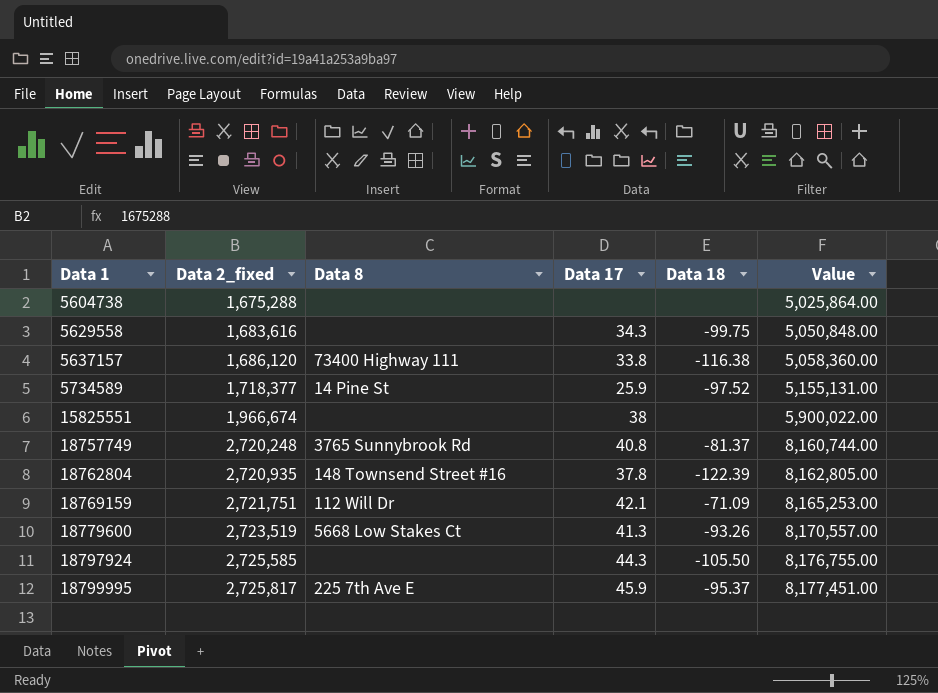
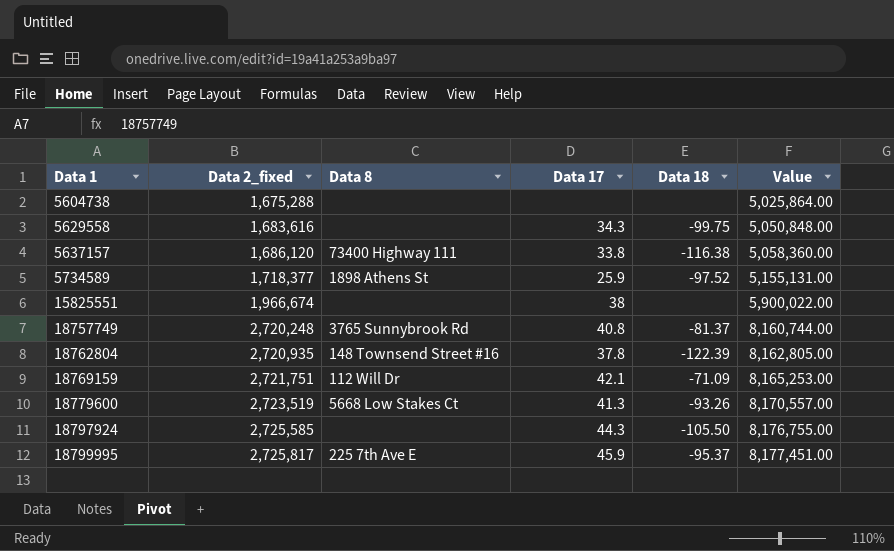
5734589 | Data 8: 14 Pine St -> 1898 Athens St

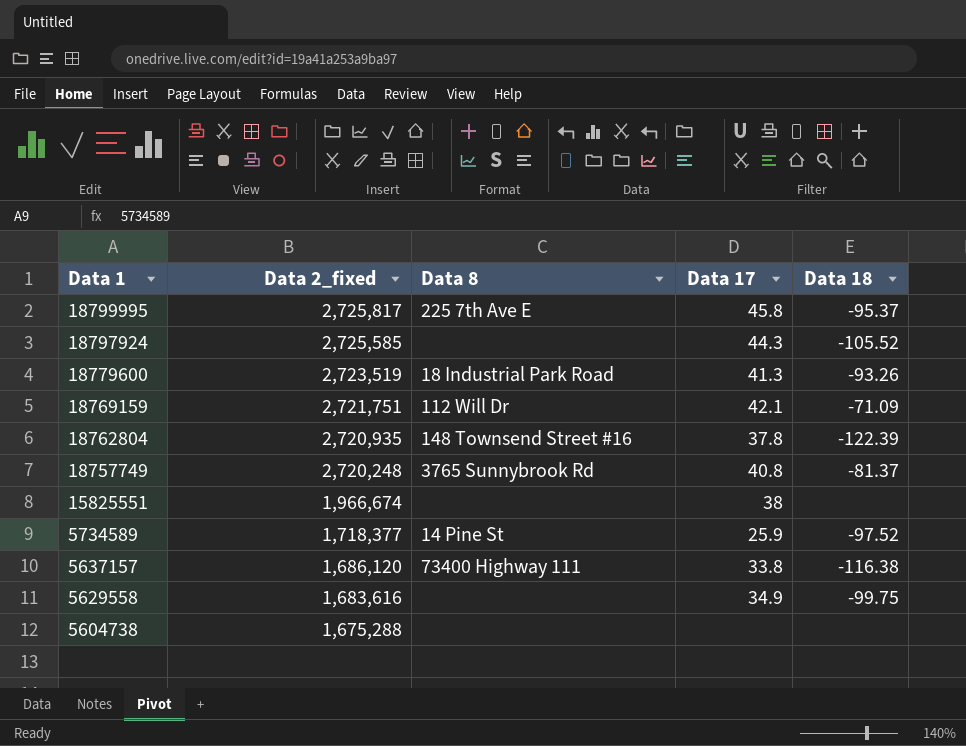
row order: Data 1 ascending -> Data 1 descending
column Value | formula: [Data 2_fixed] * 3 -> none
18799995 | Data 17: 45.9 -> 45.8
18797924 | Data 18: -105.50 -> -105.52
18779600 | Data 8: 5668 Low Stakes Ct -> 18 Industrial Park Road
5734589 | Data 8: 1898 Athens St -> 14 Pine St
5629558 | Data 17: 34.3 -> 34.9

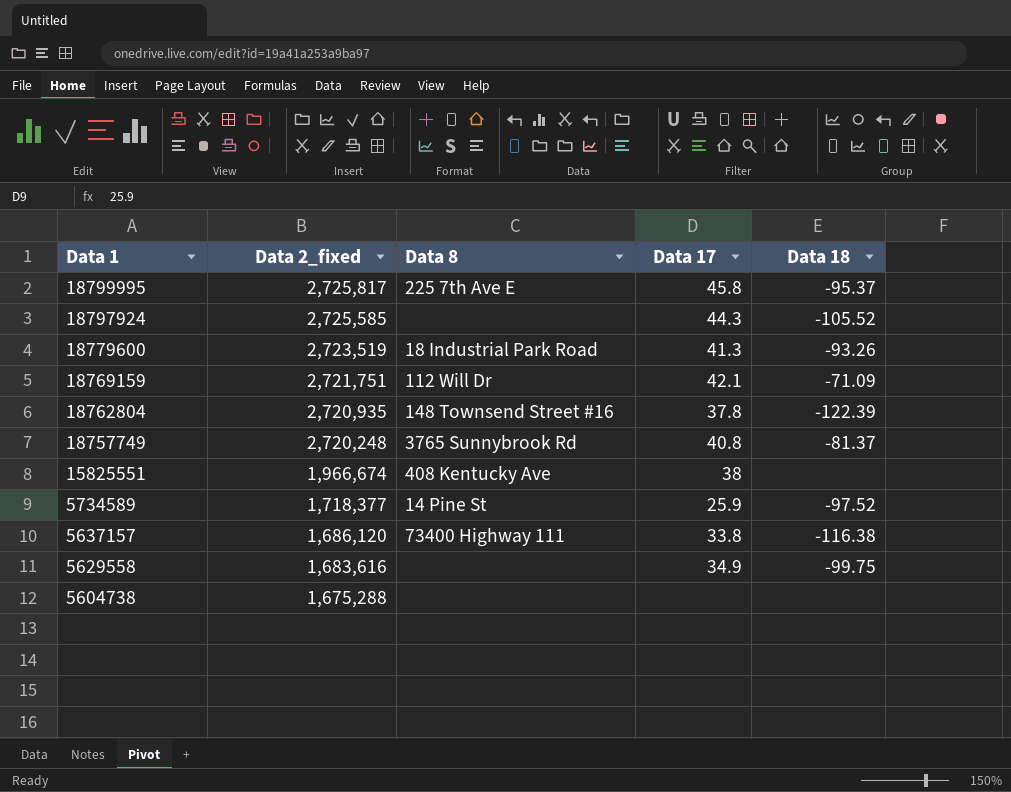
15825551 | Data 8: none -> 408 Kentucky Ave

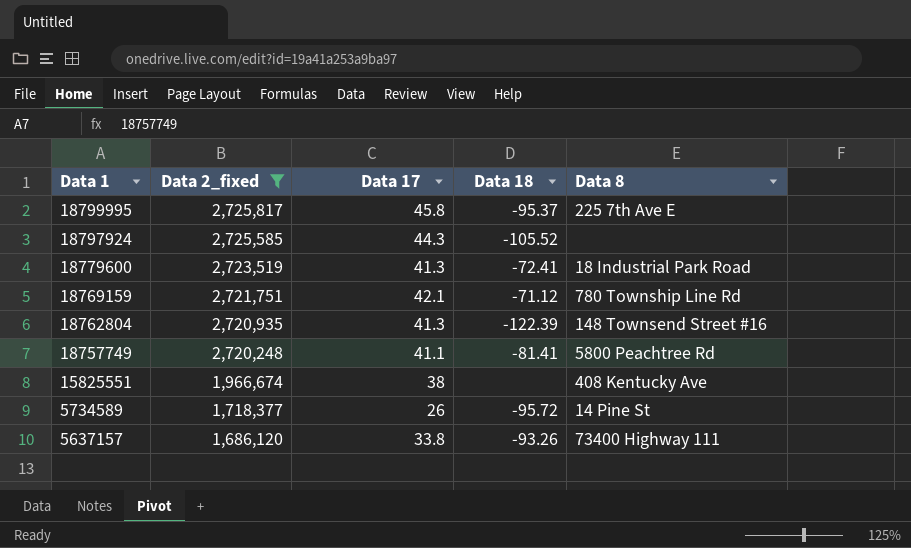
filter: none -> Data 2_fixed >= 1,686,120
column Data 8 | position: 3 -> 5
18779600 | Data 18: -93.26 -> -72.41
18769159 | Data 18: -71.09 -> -71.12
18769159 | Data 8: 112 Will Dr -> 780 Township Line Rd
18762804 | Data 17: 37.8 -> 41.3
18757749 | Data 17: 40.8 -> 41.1
18757749 | Data 18: -81.37 -> -81.41
18757749 | Data 8: 3765 Sunnybrook Rd -> 5800 Peachtree Rd
5734589 | Data 17: 25.9 -> 26
5734589 | Data 18: -97.52 -> -95.72
5637157 | Data 18: -116.38 -> -93.26

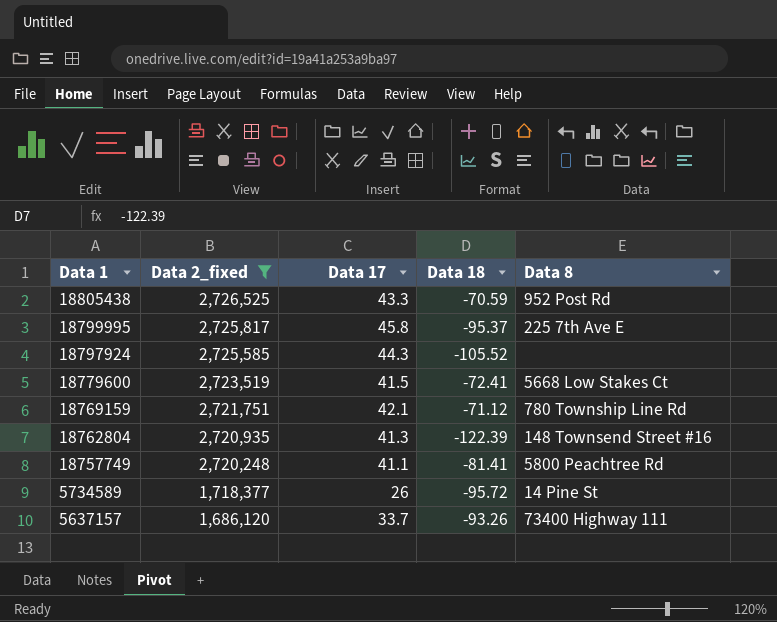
row 15825551: 1,966,674 | 38 | none | 408 Kentucky Ave -> none
row 18805438: none -> 2,726,525 | 43.3 | -70.59 | 952 Post Rd
18779600 | Data 17: 41.3 -> 41.5
18779600 | Data 8: 18 Industrial Park Road -> 5668 Low Stakes Ct
5637157 | Data 17: 33.8 -> 33.7

